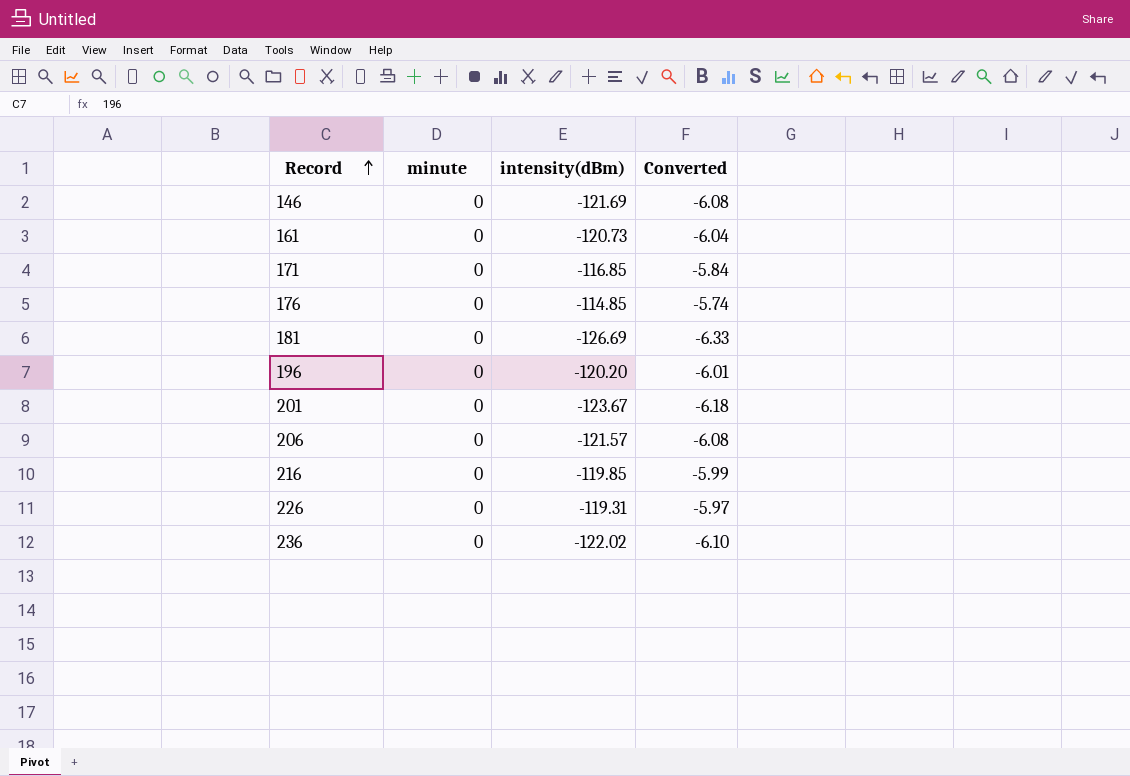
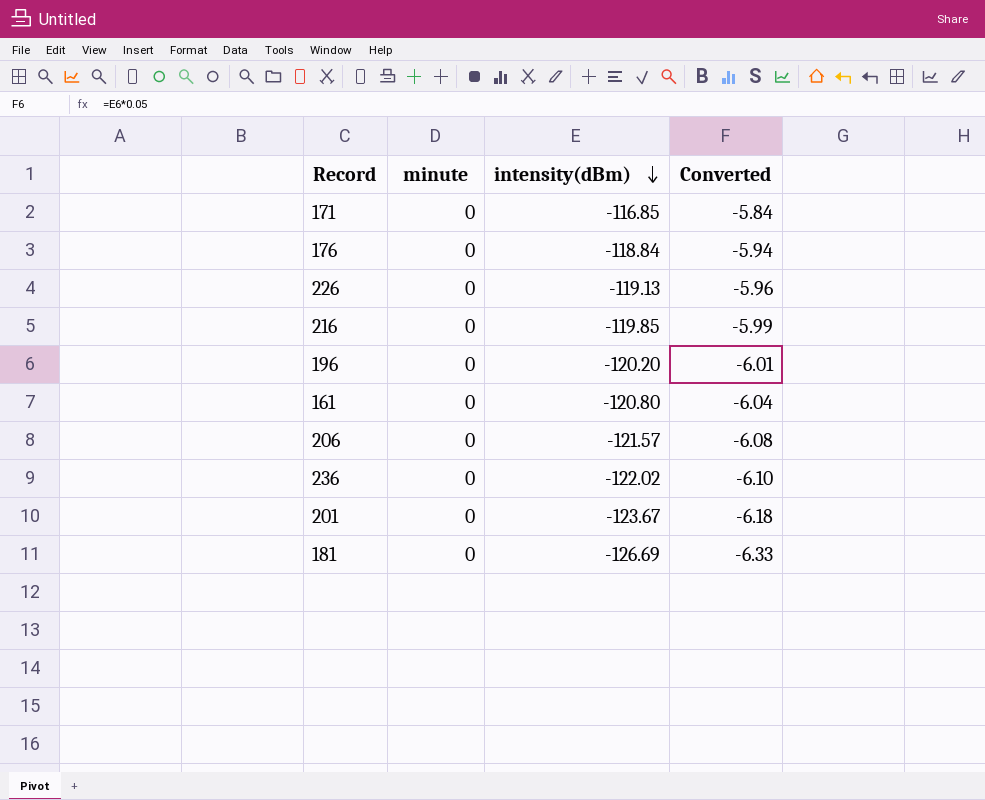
row order: Record ascending -> intensity(dBm) descending
row 146: 0 | -121.69 | -6.08 -> none
176 | intensity(dBm): -114.85 -> -118.84
176 | Converted: -5.74 -> -5.94
226 | intensity(dBm): -119.31 -> -119.13
226 | Converted: -5.97 -> -5.96
161 | intensity(dBm): -120.73 -> -120.80

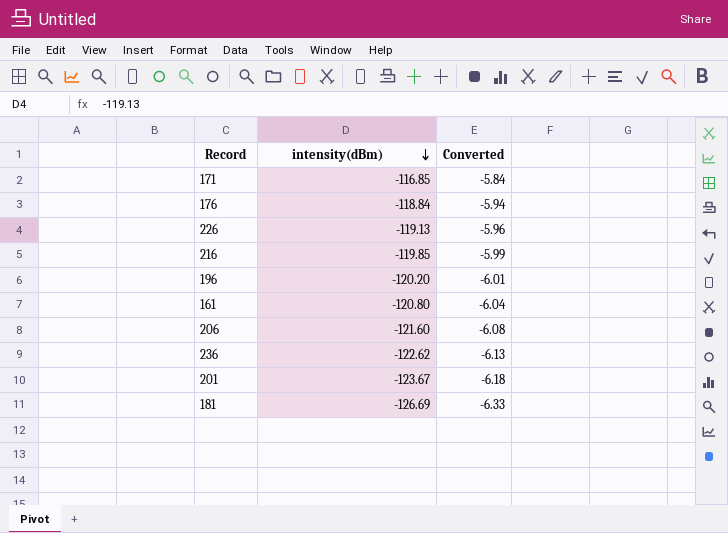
column minute | position: 2 -> none
206 | intensity(dBm): -121.57 -> -121.60
236 | intensity(dBm): -122.02 -> -122.62
236 | Converted: -6.10 -> -6.13

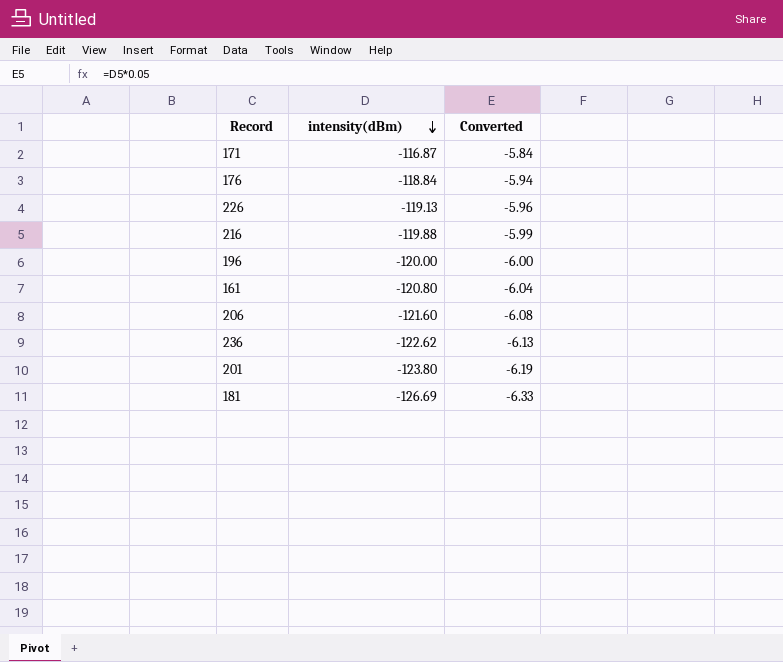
171 | intensity(dBm): -116.85 -> -116.87
216 | intensity(dBm): -119.85 -> -119.88
196 | intensity(dBm): -120.20 -> -120.00
196 | Converted: -6.01 -> -6.00
201 | intensity(dBm): -123.67 -> -123.80
201 | Converted: -6.18 -> -6.19

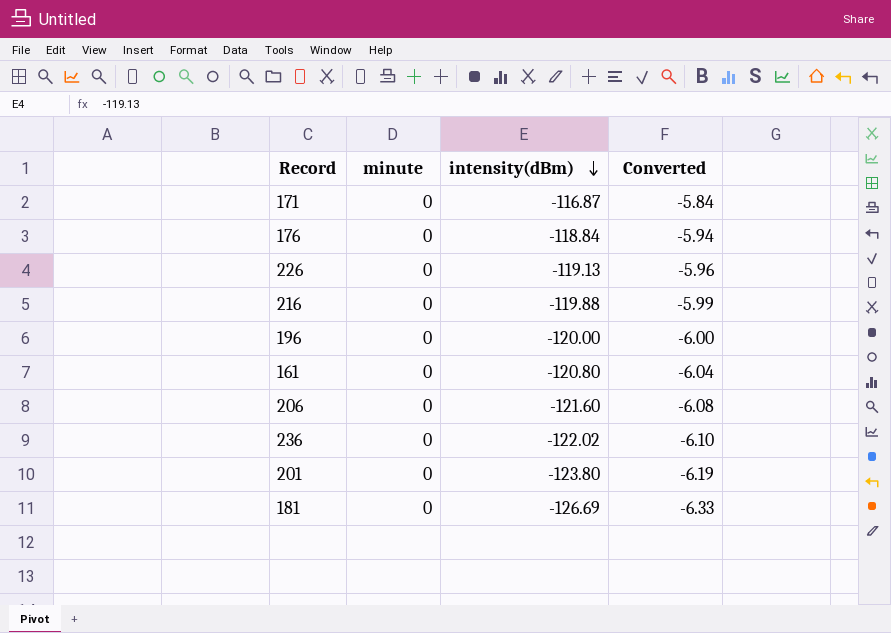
column minute | position: none -> 2
236 | intensity(dBm): -122.62 -> -122.02
236 | Converted: -6.13 -> -6.10

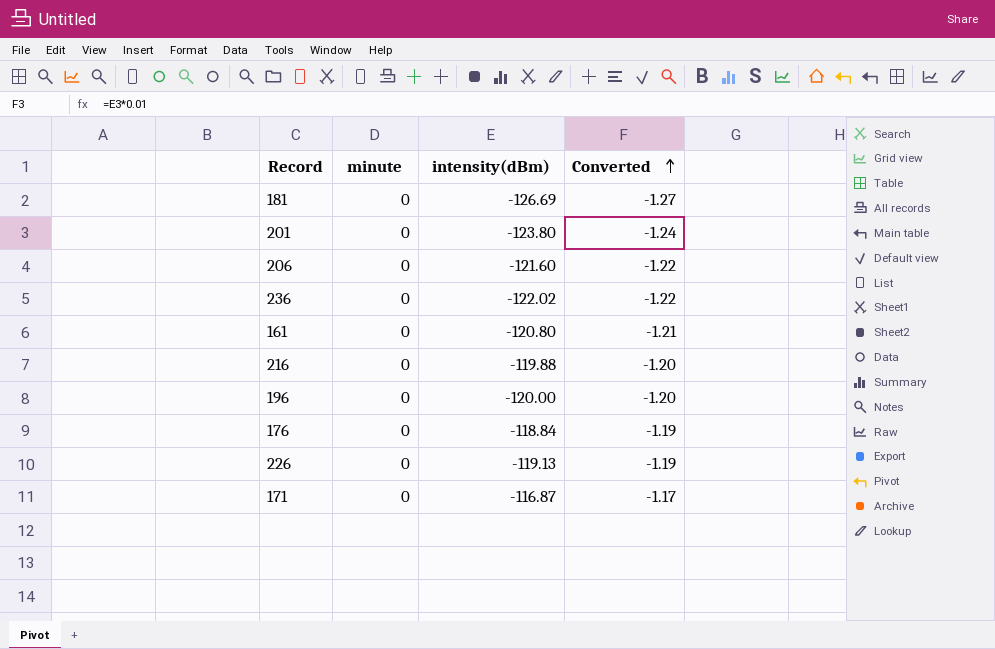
row order: intensity(dBm) descending -> Converted ascending
column Converted | formula: [intensity(dBm)] * 0.05 -> [intensity(dBm)] * 0.01

